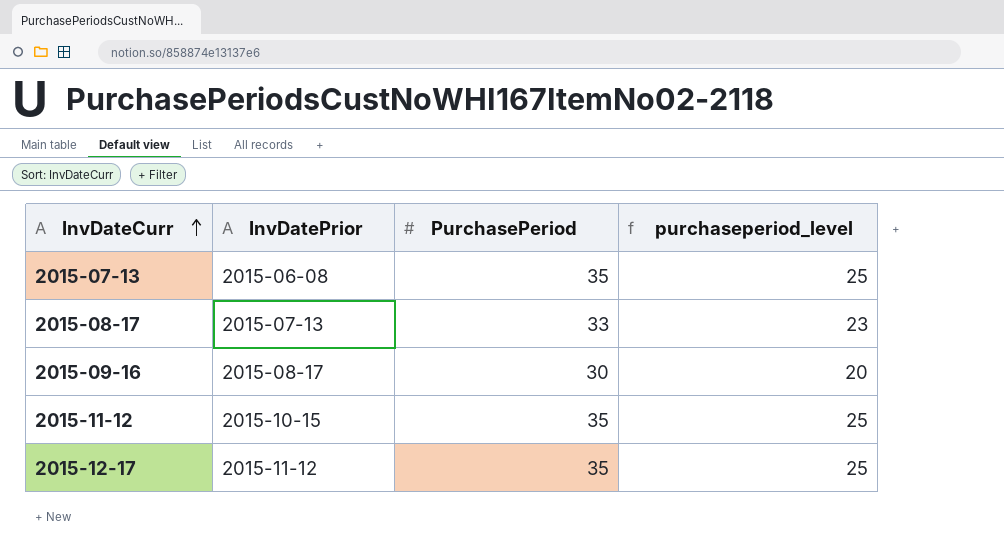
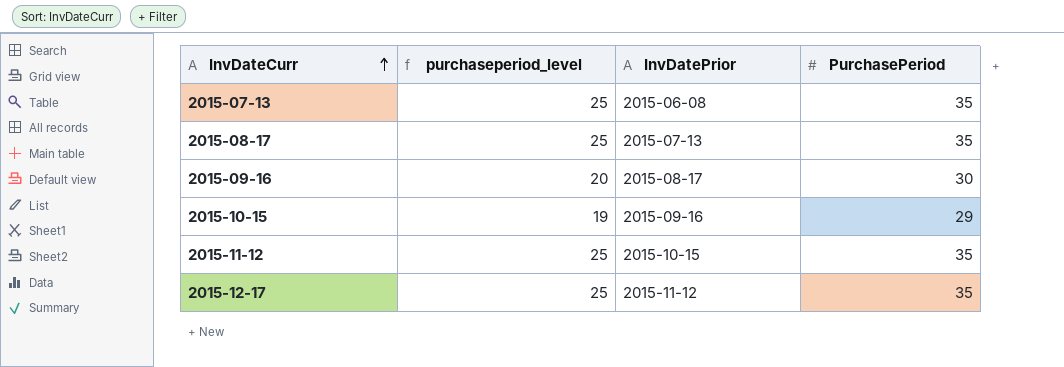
column purchaseperiod_level | position: 4 -> 2
2015-08-17 | purchaseperiod_level: 23 -> 25
2015-08-17 | PurchasePeriod: 33 -> 35
row 2015-10-15: none -> 19 | 2015-09-16 | 29

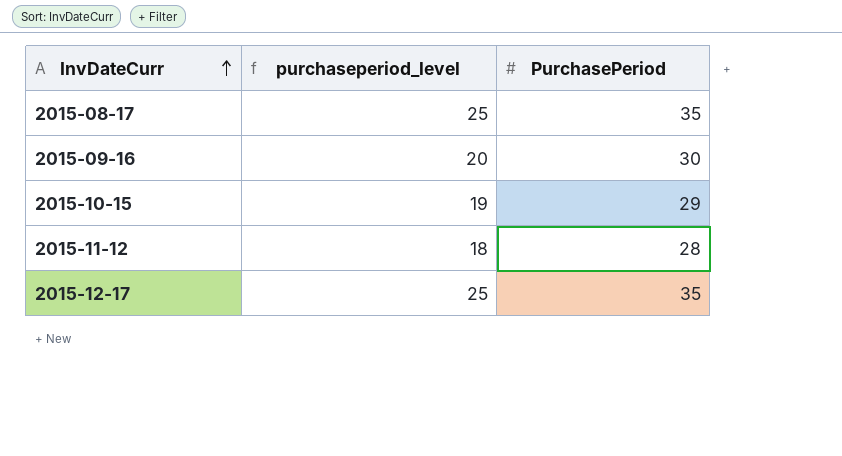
column InvDatePrior | position: 3 -> none
row 2015-07-13: 25 | 2015-06-08 | 35 -> none
2015-11-12 | purchaseperiod_level: 25 -> 18
2015-11-12 | PurchasePeriod: 35 -> 28

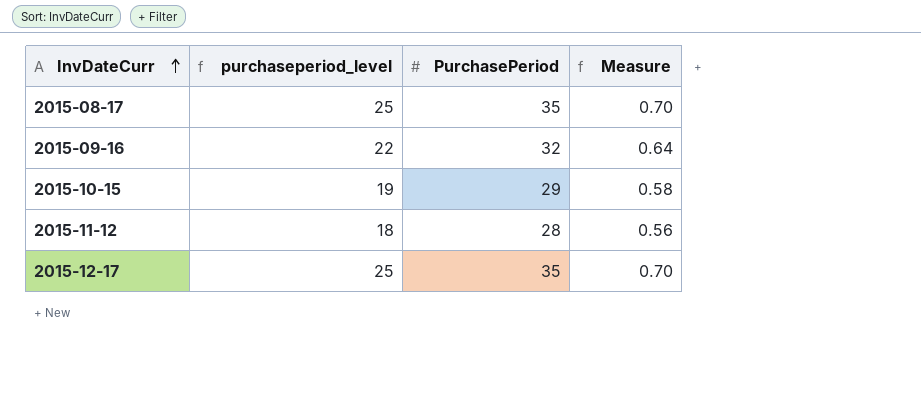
column Measure | formula: none -> [PurchasePeriod] * 0.02
2015-09-16 | purchaseperiod_level: 20 -> 22
2015-09-16 | PurchasePeriod: 30 -> 32

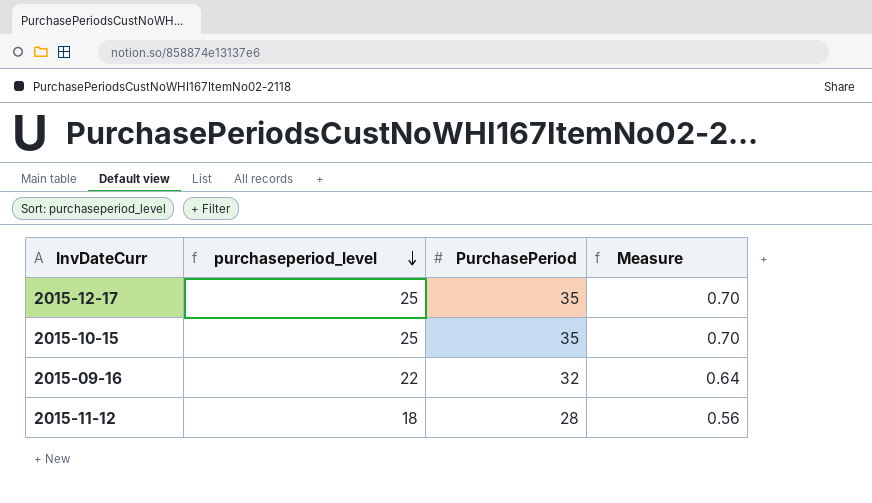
row order: InvDateCurr ascending -> purchaseperiod_level descending
row 2015-08-17: 25 | 35 | 0.70 -> none
2015-10-15 | purchaseperiod_level: 19 -> 25
2015-10-15 | PurchasePeriod: 29 -> 35
2015-10-15 | Measure: 0.58 -> 0.70

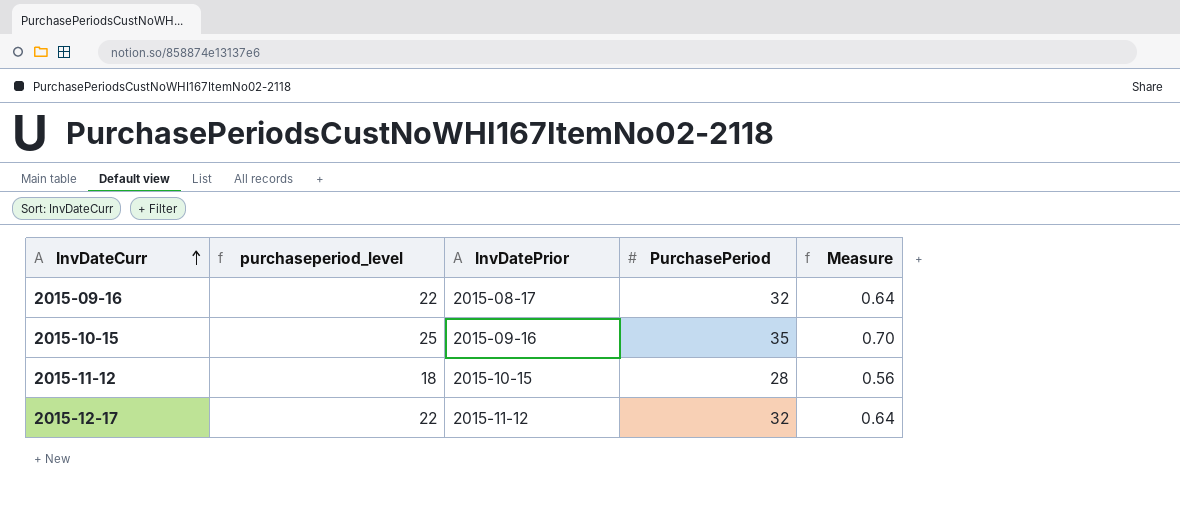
row order: purchaseperiod_level descending -> InvDateCurr ascending
column InvDatePrior | position: none -> 3
2015-12-17 | purchaseperiod_level: 25 -> 22
2015-12-17 | PurchasePeriod: 35 -> 32
2015-12-17 | Measure: 0.70 -> 0.64

